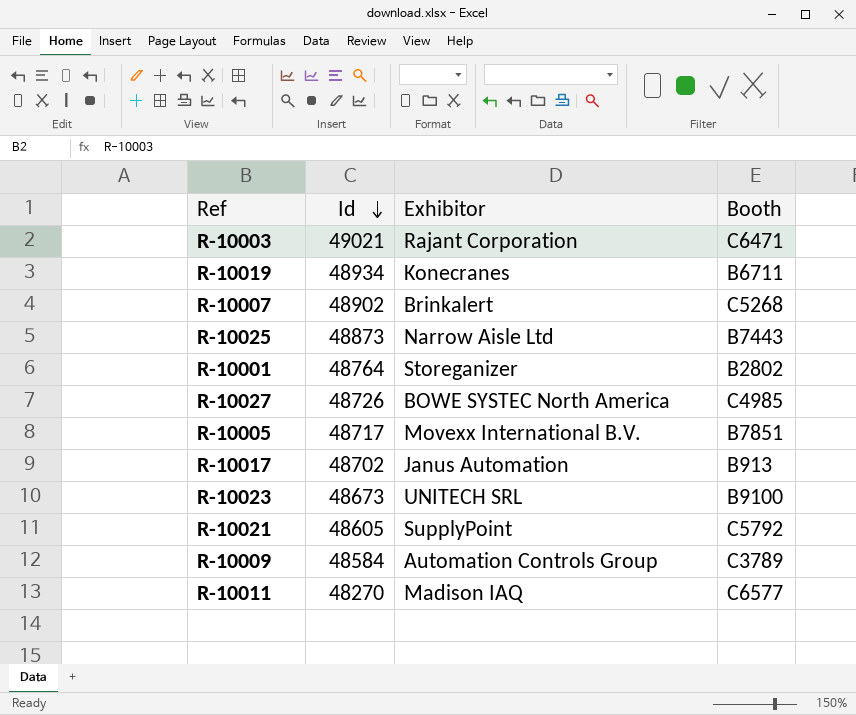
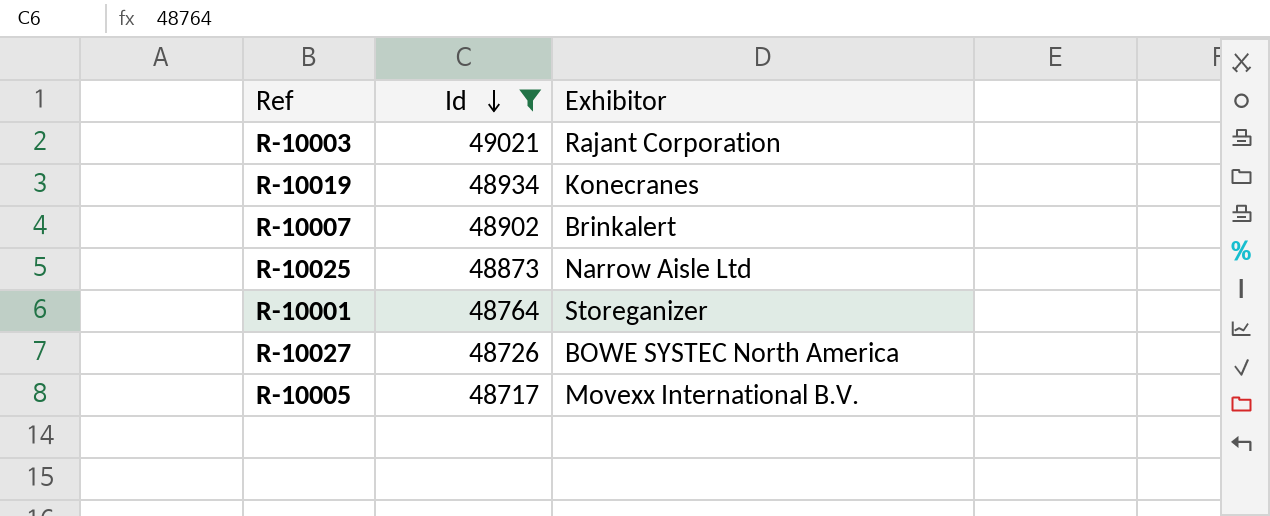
filter: none -> Id >= 48717
column Booth | position: 4 -> none

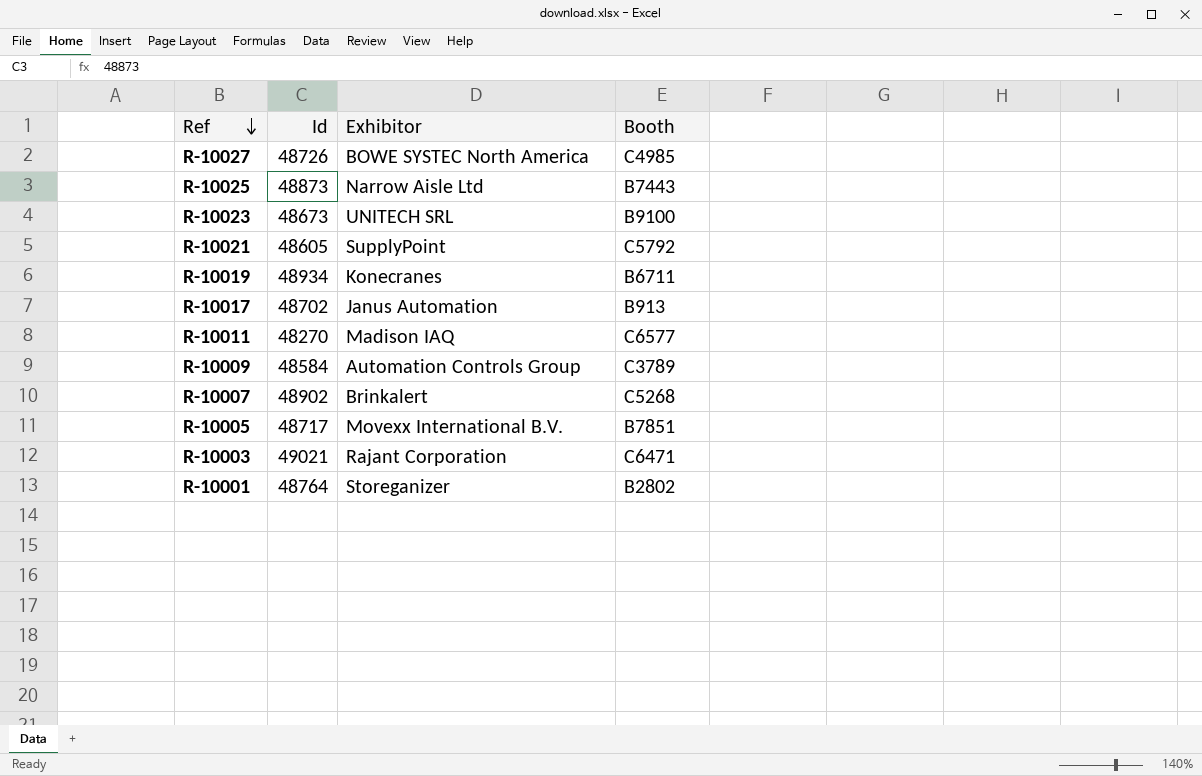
filter: Id >= 48717 -> none
row order: Id descending -> Ref descending
column Booth | position: none -> 4

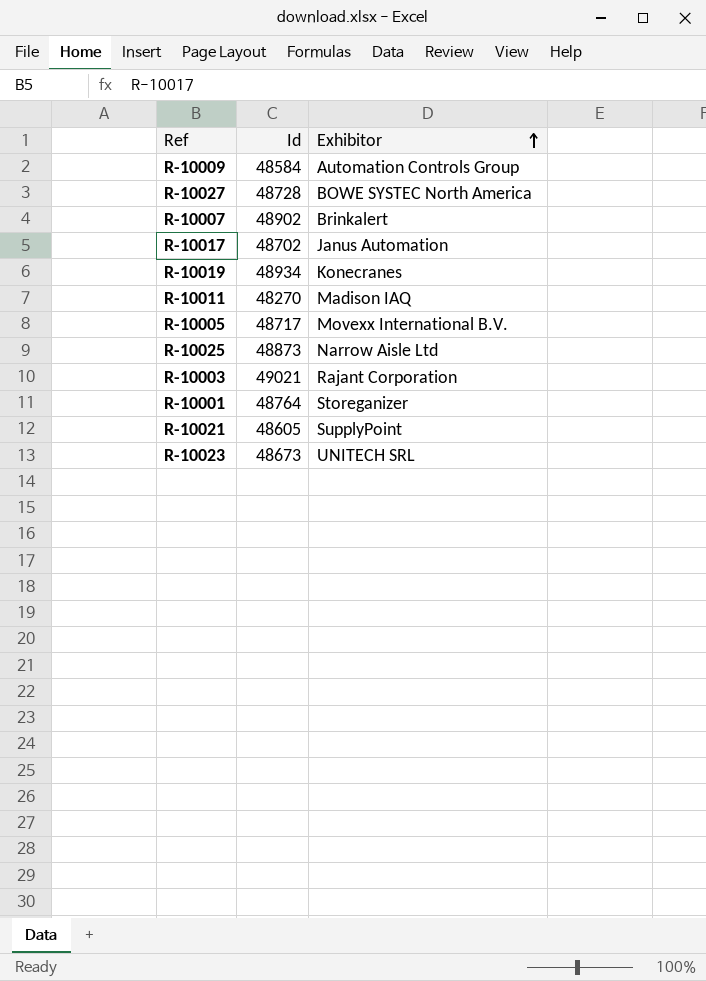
row order: Ref descending -> Exhibitor ascending
column Booth | position: 4 -> none
R-10027 | Id: 48726 -> 48728

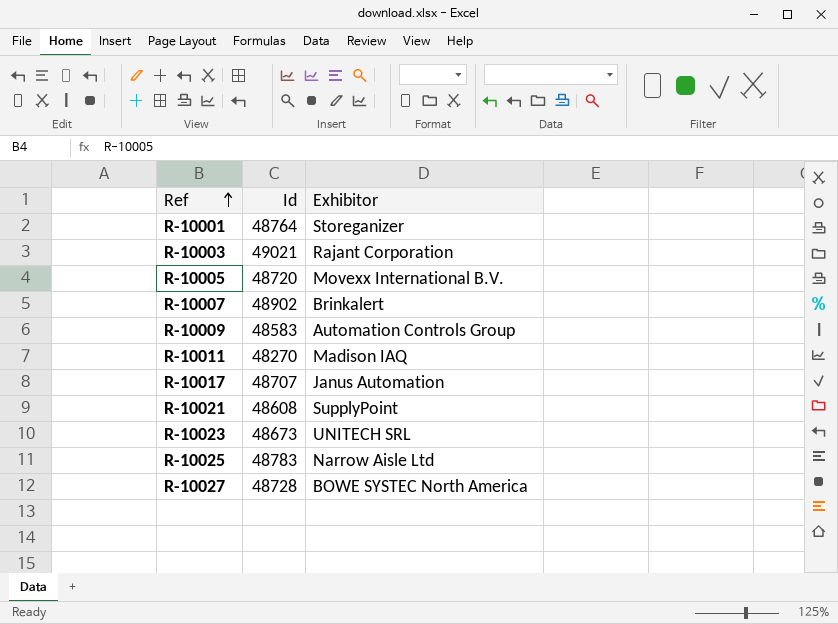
row order: Exhibitor ascending -> Ref ascending
row R-10019: 48934 | Konecranes -> none
R-10005 | Id: 48717 -> 48720
R-10009 | Id: 48584 -> 48583
R-10017 | Id: 48702 -> 48707
R-10021 | Id: 48605 -> 48608
R-10025 | Id: 48873 -> 48783

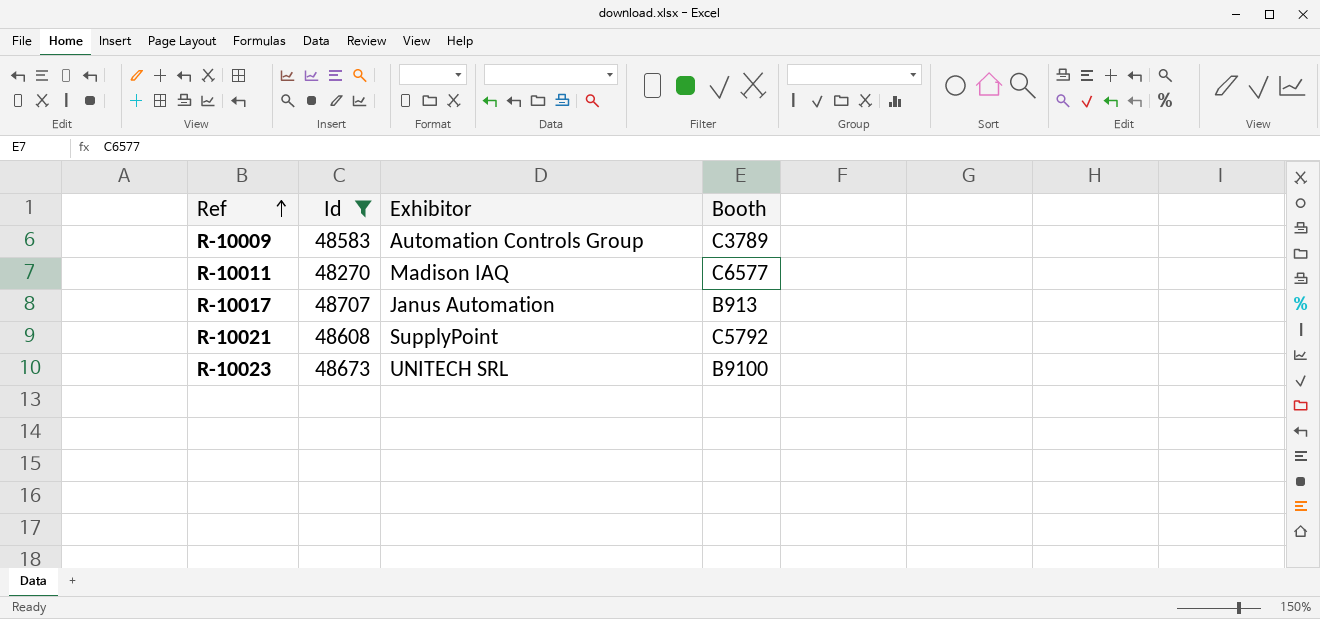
filter: none -> Id <= 48707
column Booth | position: none -> 4

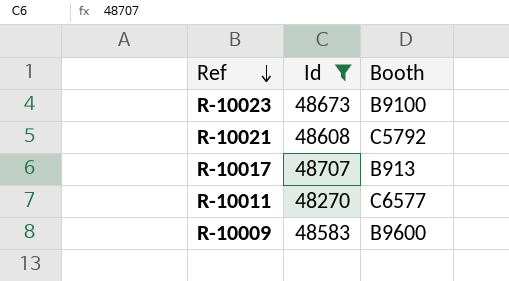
row order: Ref ascending -> Ref descending
column Exhibitor | position: 3 -> none
R-10009 | Booth: C3789 -> B9600

